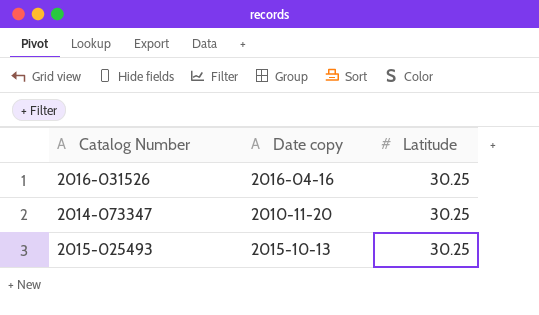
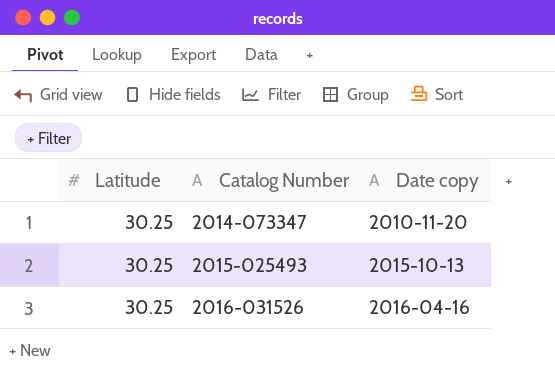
row order: none -> Catalog Number ascending
column Latitude | position: 3 -> 1

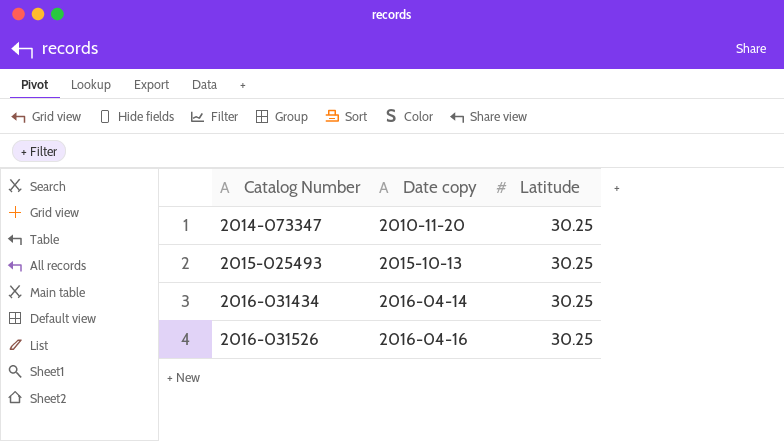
column Latitude | position: 1 -> 3
row 2016-031434: none -> 2016-04-14 | 30.25

